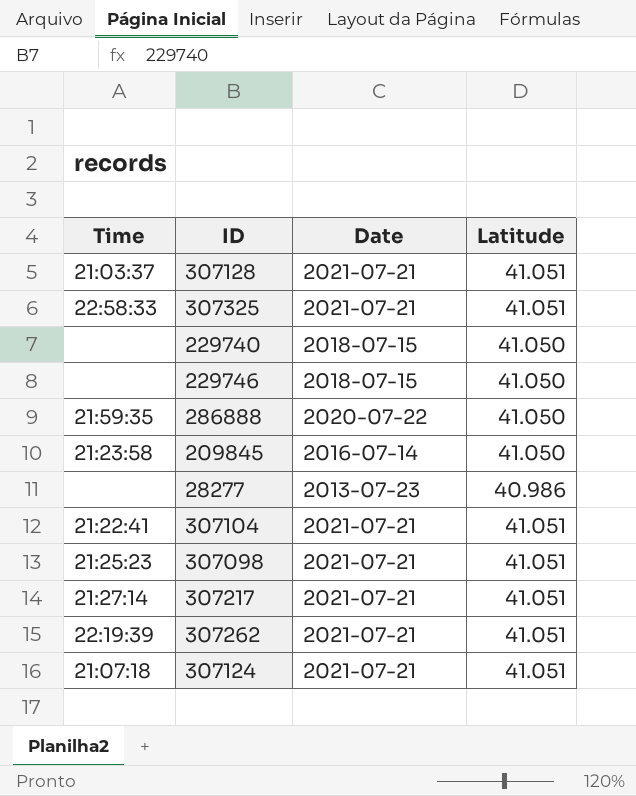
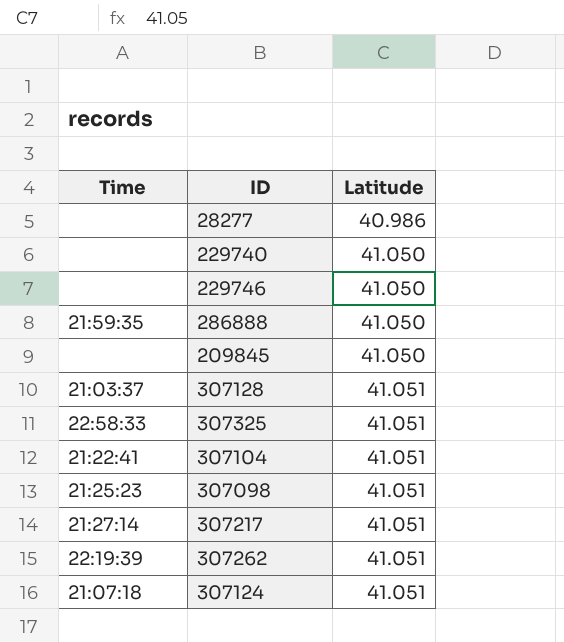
row order: none -> Latitude ascending
column Date | position: 3 -> none
209845 | Time: 21:23:58 -> none

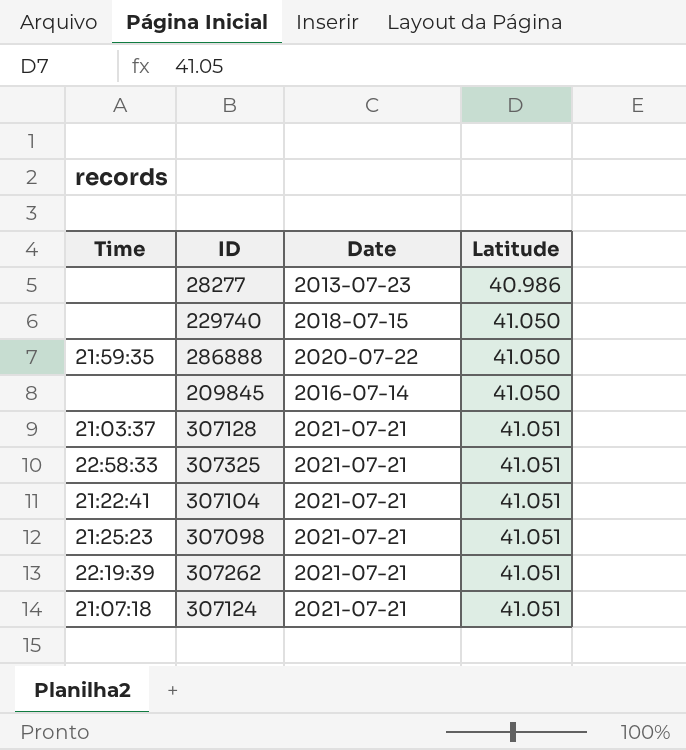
column Date | position: none -> 3
row 229746: none | 41.050 -> none
row 307217: 21:27:14 | 41.051 -> none

